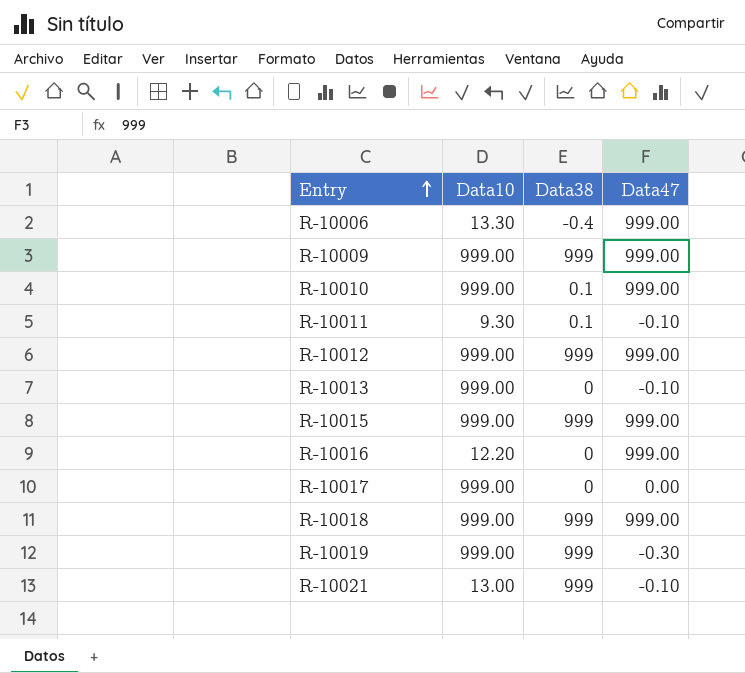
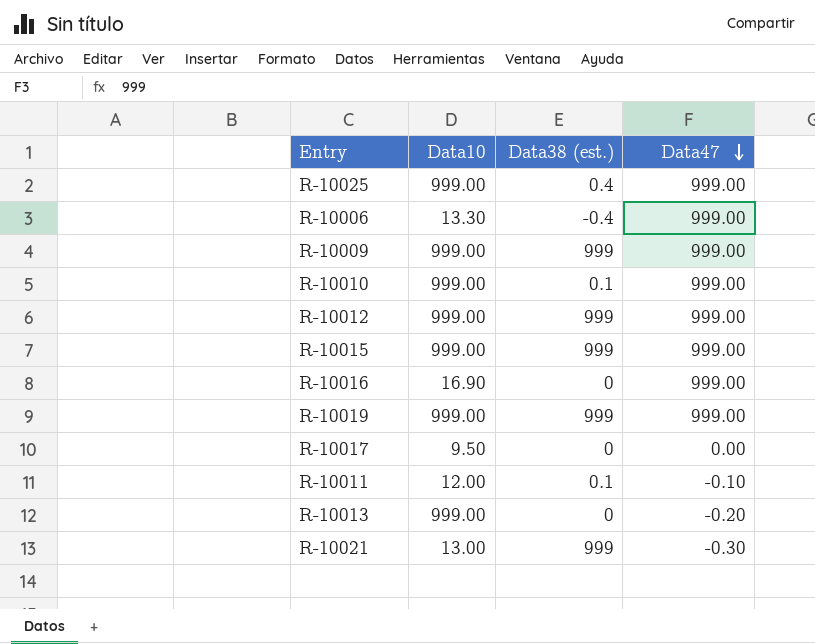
row order: Entry ascending -> Data47 descending
column name: Data38 -> Data38 (est.)
row R-10018: 999.00 | 999 | 999.00 -> none
row R-10025: none -> 999.00 | 0.4 | 999.00
R-10016 | Data10: 12.20 -> 16.90
R-10019 | Data47: -0.30 -> 999.00
R-10017 | Data10: 999.00 -> 9.50
R-10011 | Data10: 9.30 -> 12.00
R-10013 | Data47: -0.10 -> -0.20
R-10021 | Data47: -0.10 -> -0.30

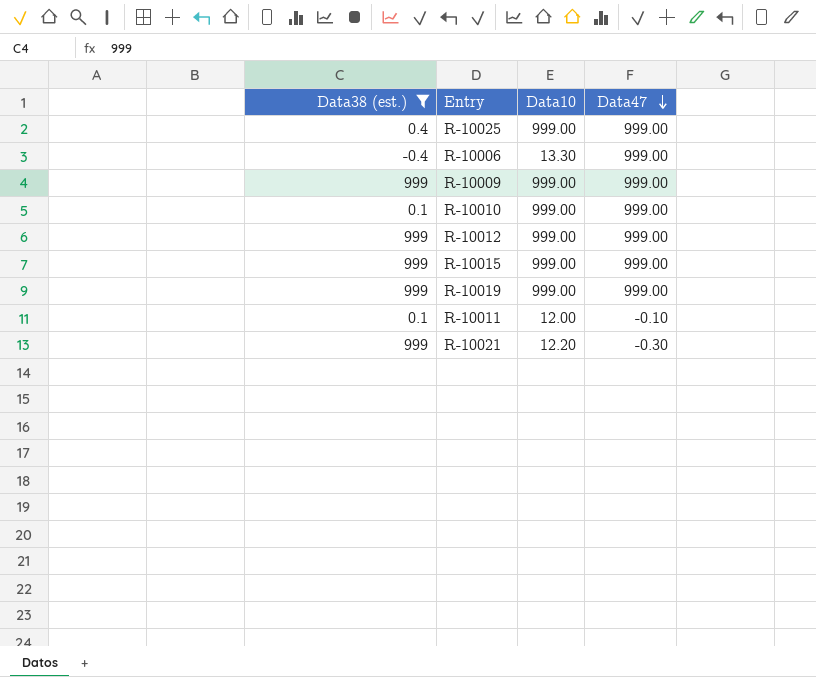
filter: none -> Data38 (est.) != 0
column Data38 (est.) | position: 3 -> 1
R-10021 | Data10: 13.00 -> 12.20

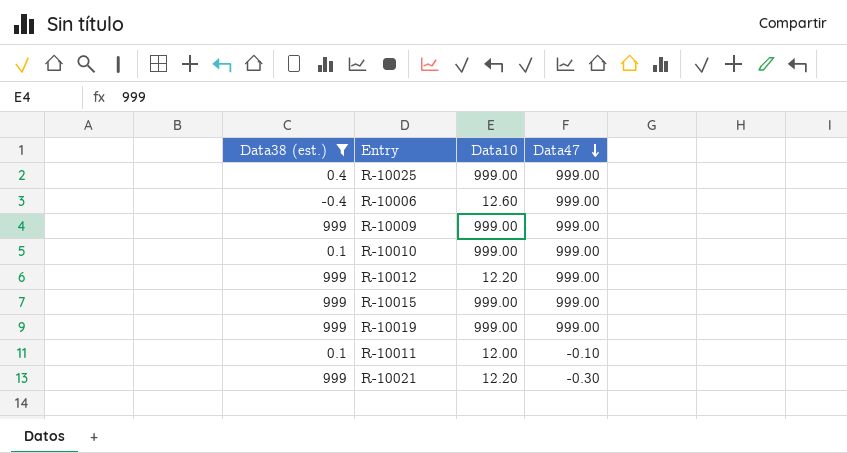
R-10006 | Data10: 13.30 -> 12.60
R-10012 | Data10: 999.00 -> 12.20

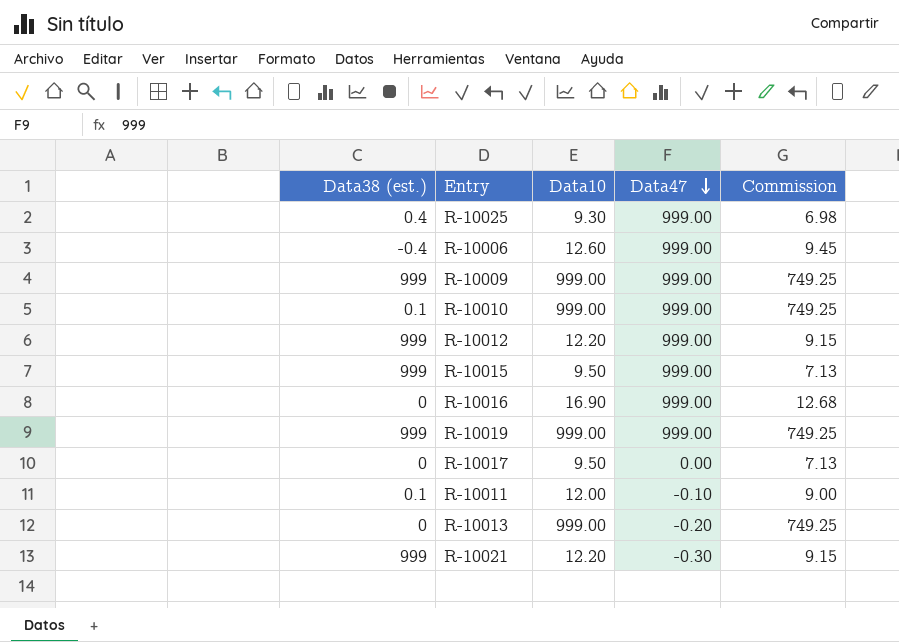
filter: Data38 (est.) != 0 -> none
column Commission | formula: none -> [Data10] * 0.75
R-10025 | Data10: 999.00 -> 9.30
R-10015 | Data10: 999.00 -> 9.50

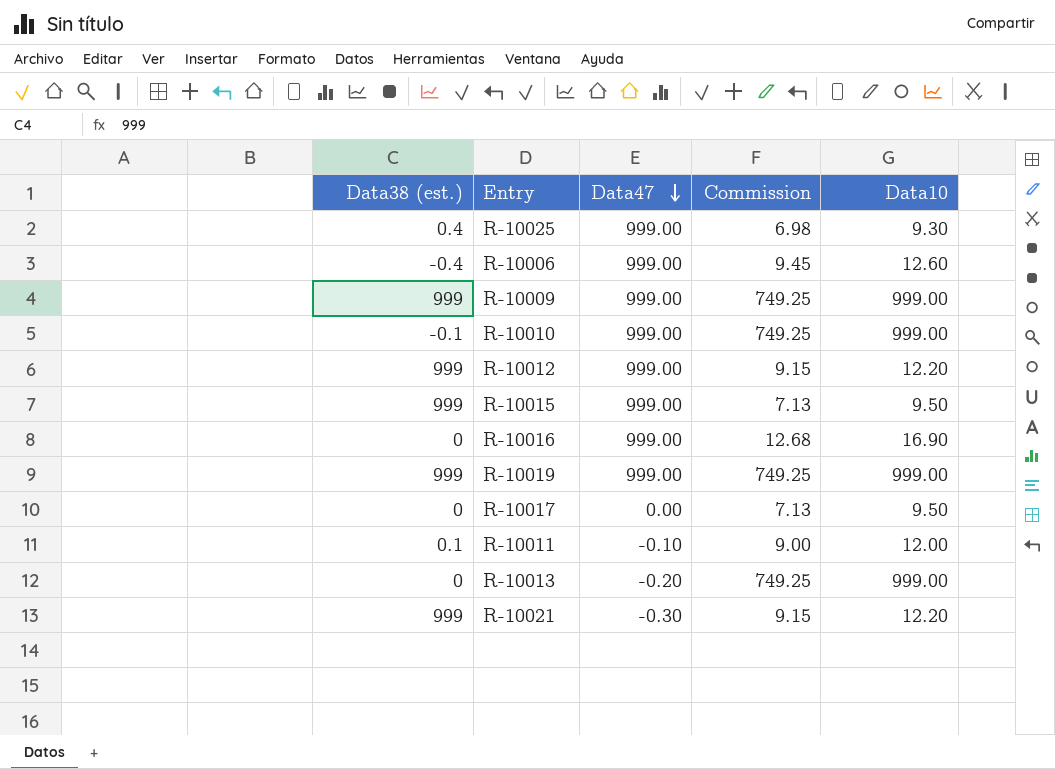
column Data10 | position: 3 -> 5
R-10010 | Data38 (est.): 0.1 -> -0.1

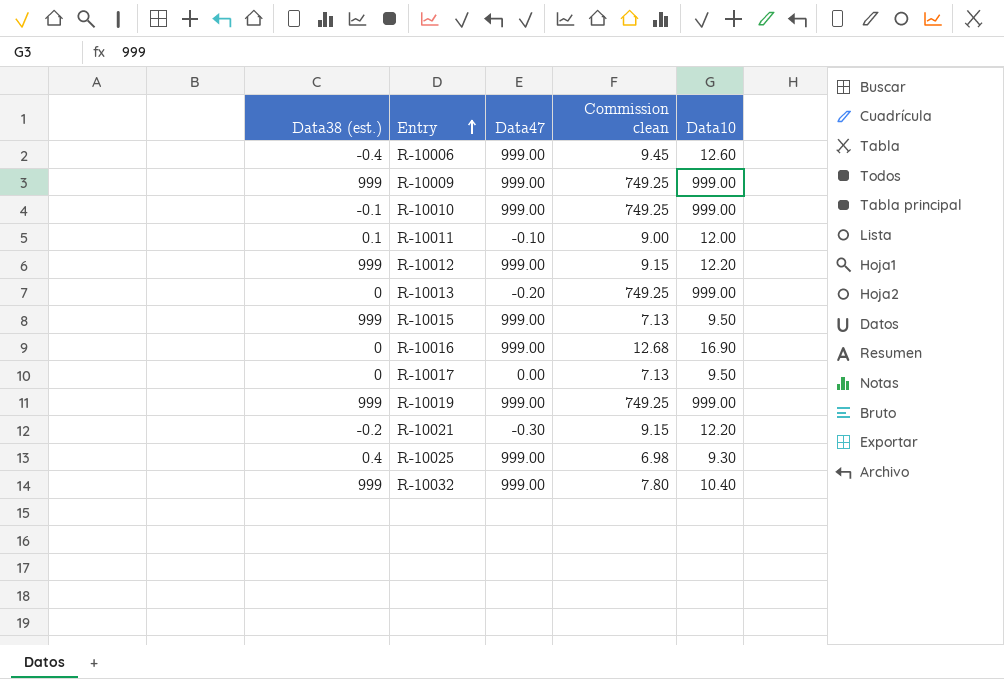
row order: Data47 descending -> Entry ascending
column name: Commission -> Commission clean
R-10021 | Data38 (est.): 999 -> -0.2
row R-10032: none -> 999 | 999.00 | 7.80 | 10.40

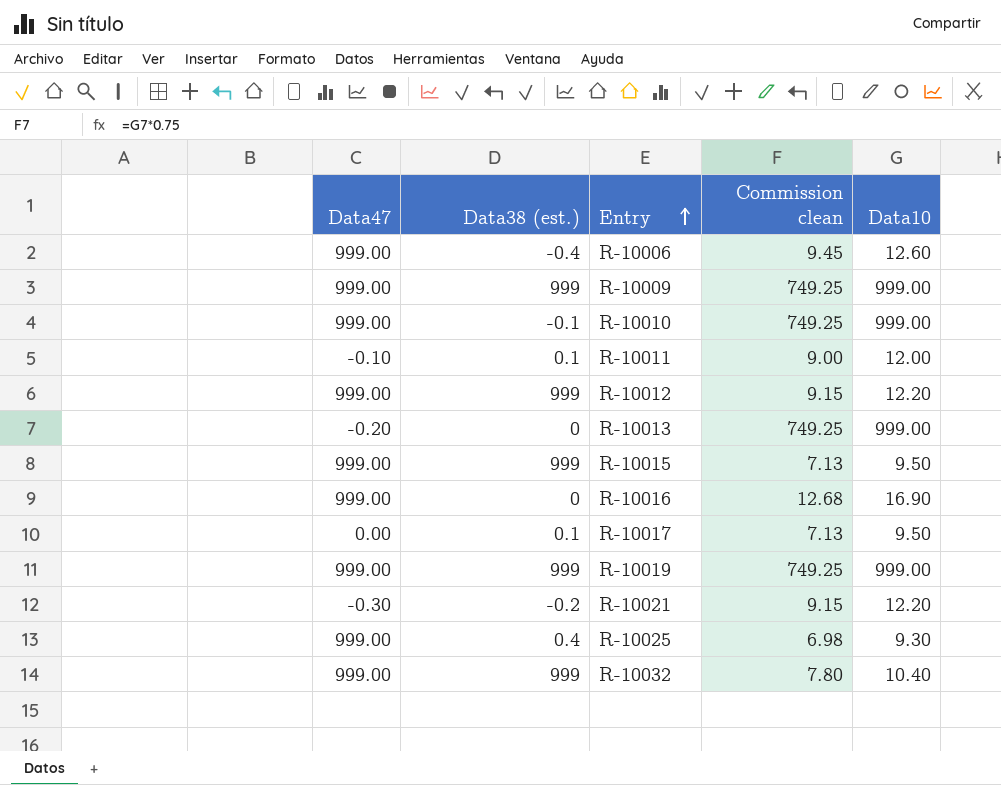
column Data47 | position: 3 -> 1
R-10017 | Data38 (est.): 0 -> 0.1

